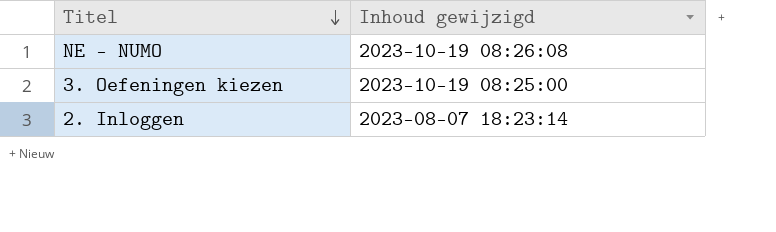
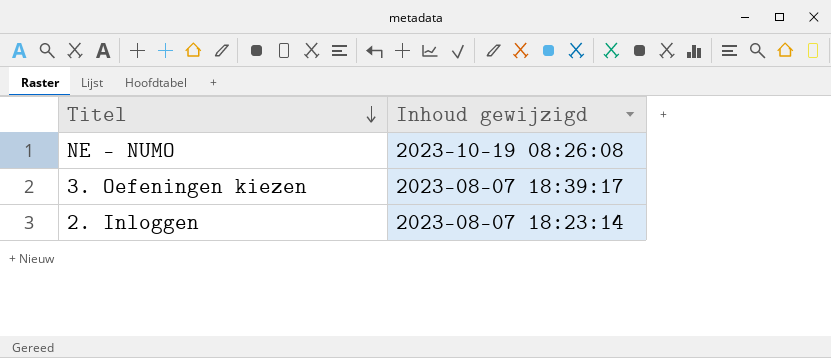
3. Oefeningen kiezen | Inhoud gewijzigd: 2023-10-19 08:25:00 -> 2023-08-07 18:39:17

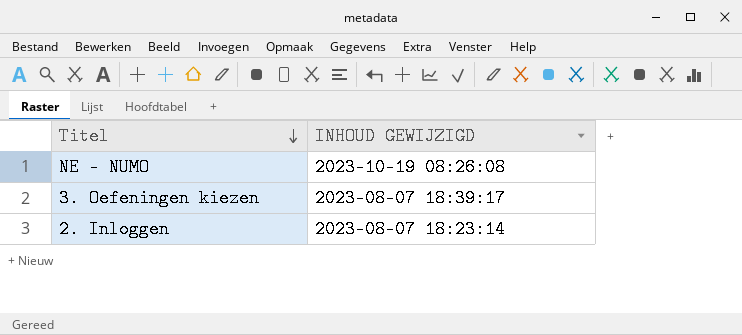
column name: Inhoud gewijzigd -> INHOUD GEWIJZIGD

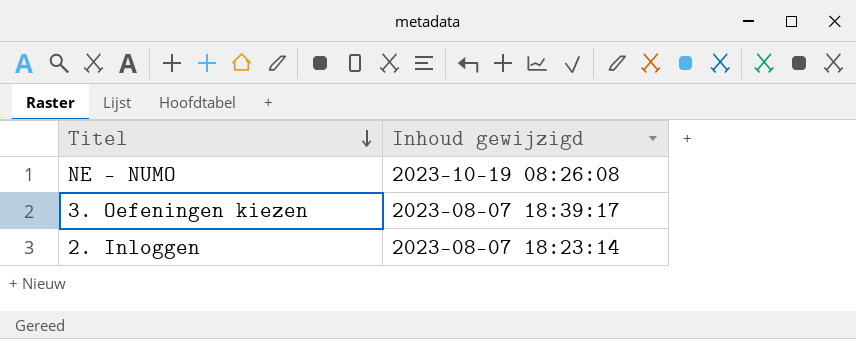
column name: INHOUD GEWIJZIGD -> Inhoud gewijzigd

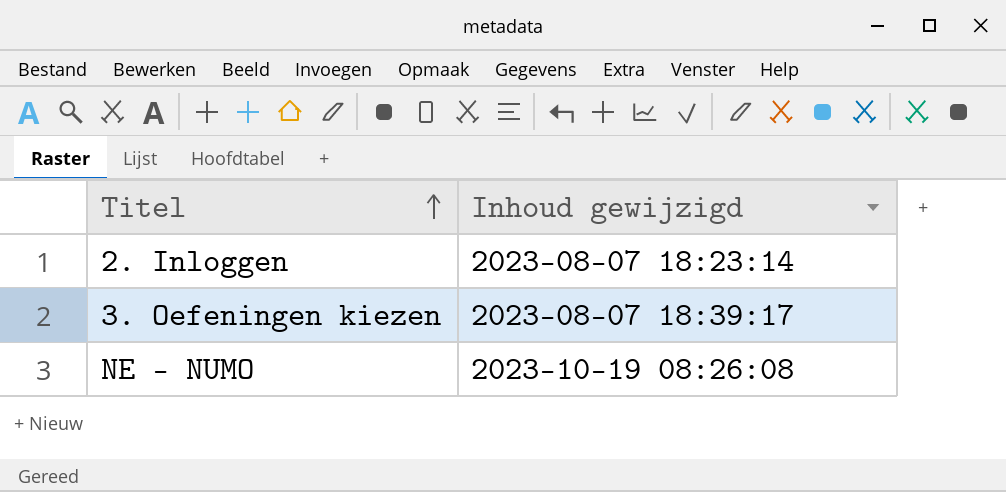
row order: Titel descending -> Titel ascending

